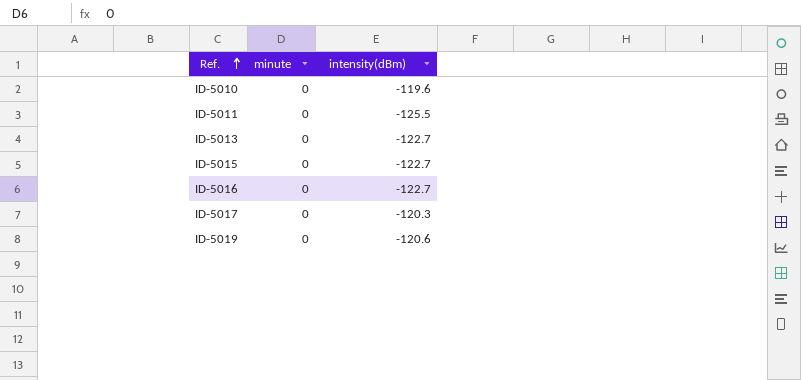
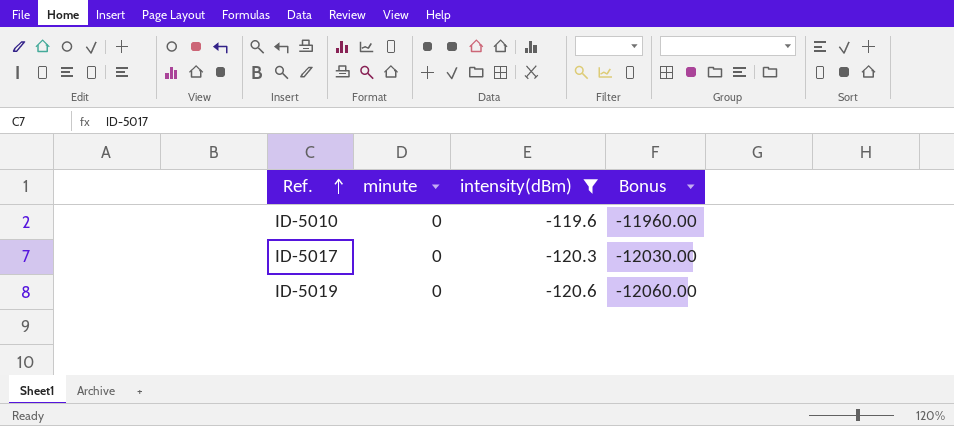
filter: none -> intensity(dBm) >= -120.6
column Bonus | formula: none -> [intensity(dBm)] * 100

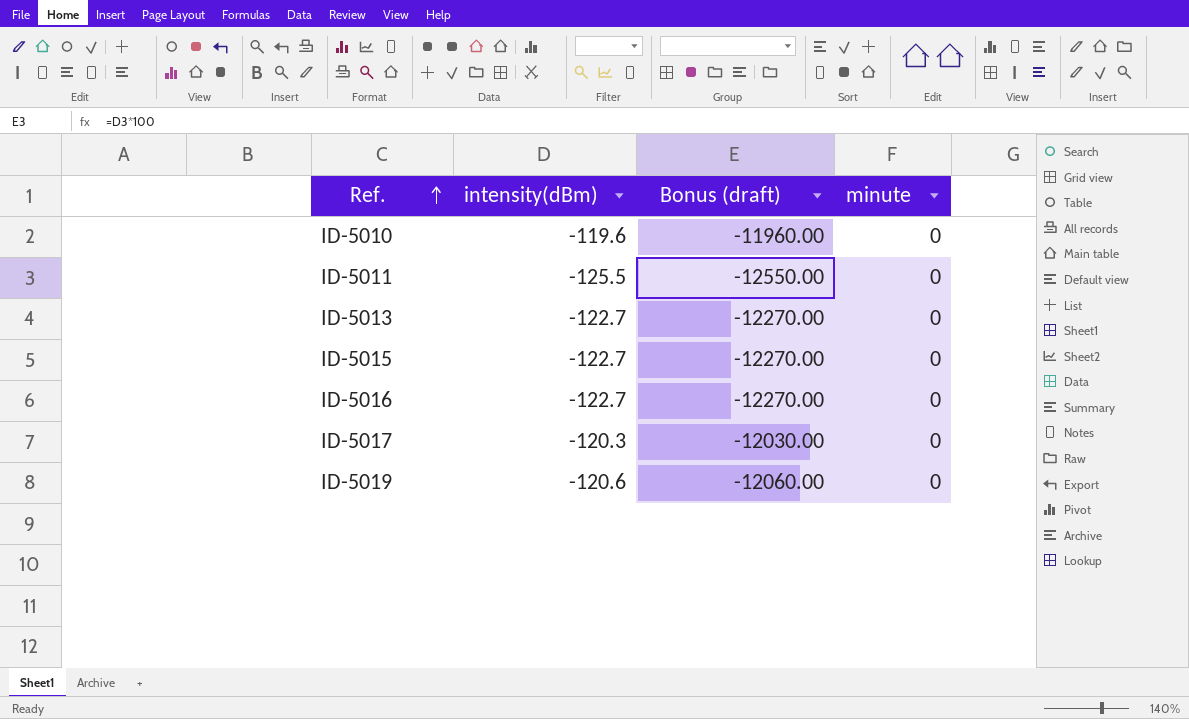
filter: intensity(dBm) >= -120.6 -> none
column name: Bonus -> Bonus (draft)
column minute | position: 2 -> 4

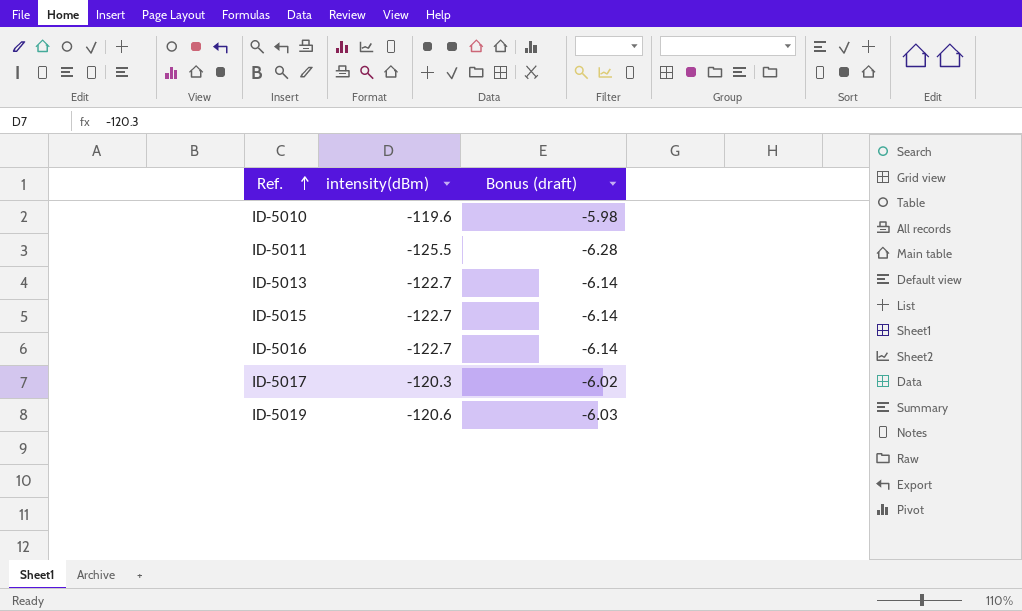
column minute | position: 4 -> none
column Bonus (draft) | formula: [intensity(dBm)] * 100 -> [intensity(dBm)] * 0.05

